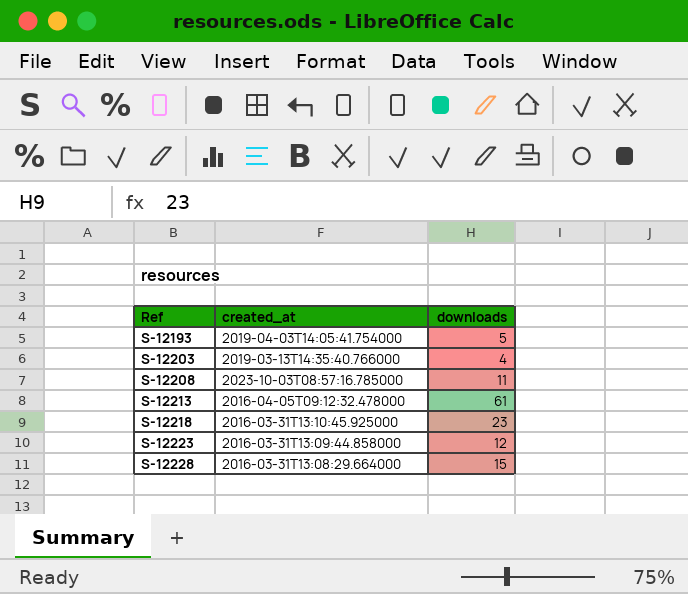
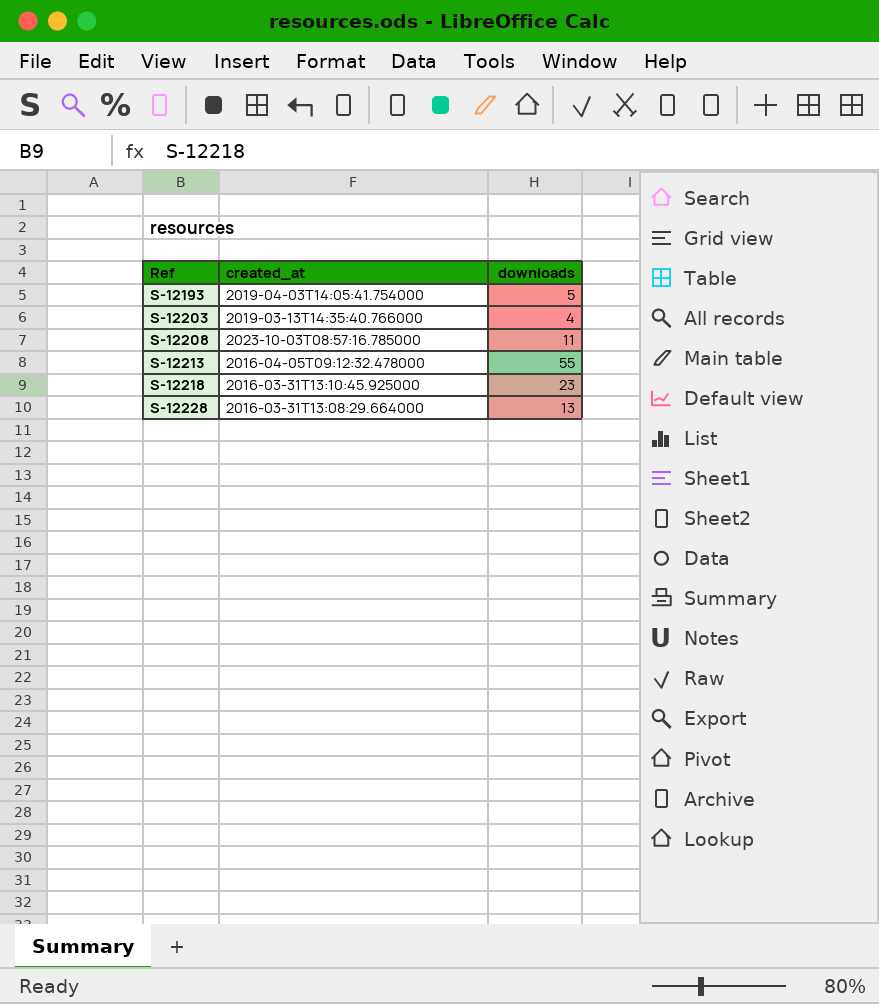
row S-12223: 2016-03-31T13:09:44.858000 | 12 -> none
S-12213 | downloads: 61 -> 55
S-12228 | downloads: 15 -> 13

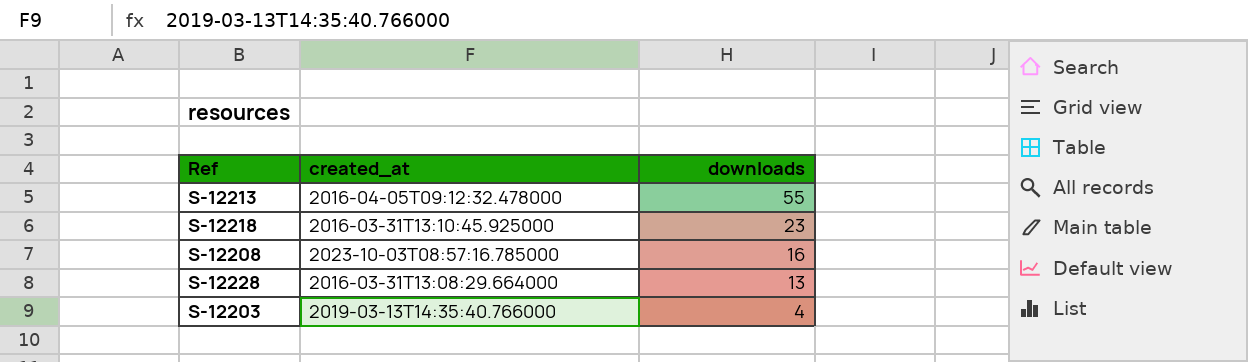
row order: Ref ascending -> downloads descending
row S-12193: 2019-04-03T14:05:41.754000 | 5 -> none
S-12208 | downloads: 11 -> 16

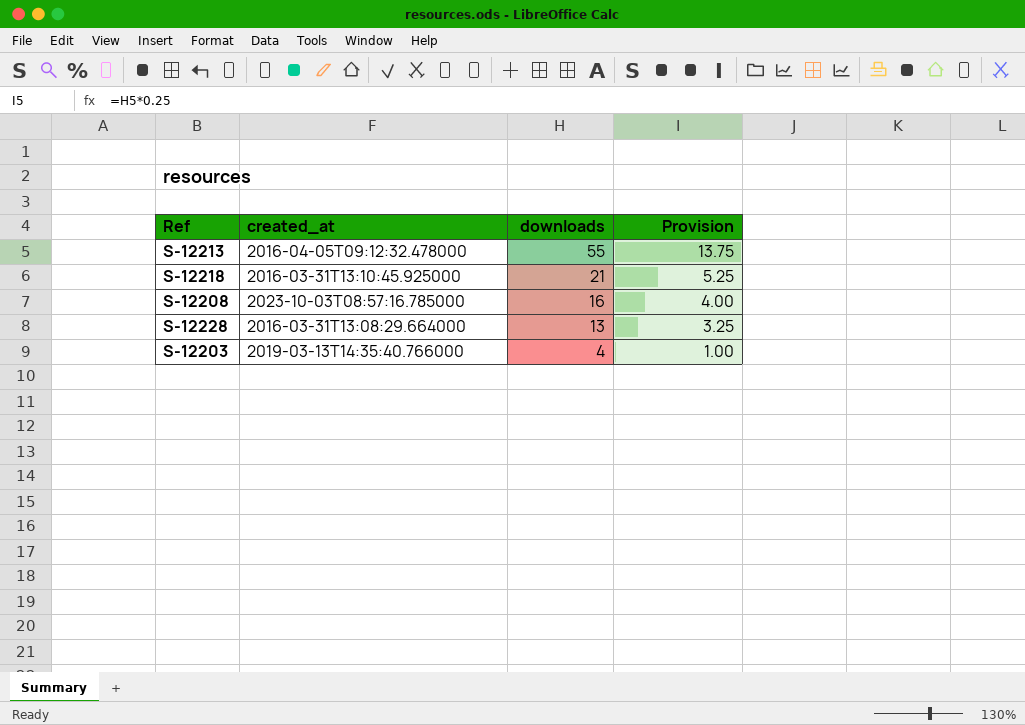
column Provision | formula: none -> [downloads] * 0.25
S-12218 | downloads: 23 -> 21

